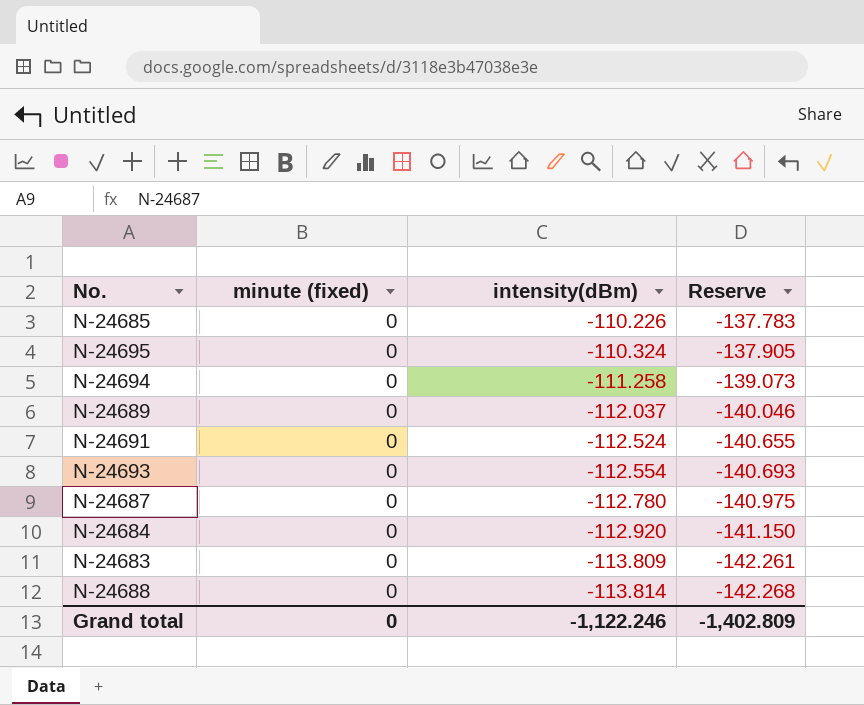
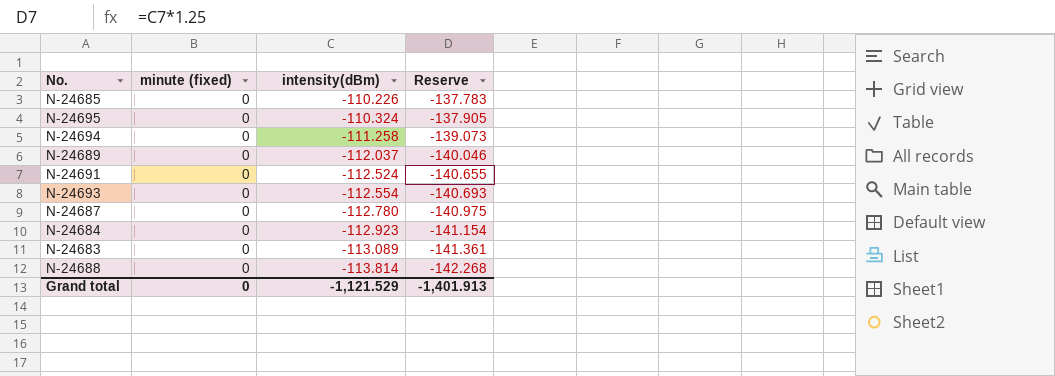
N-24684 | intensity(dBm): -112.920 -> -112.923
N-24684 | Reserve: -141.150 -> -141.154
N-24683 | intensity(dBm): -113.809 -> -113.089
N-24683 | Reserve: -142.261 -> -141.361
Grand total | intensity(dBm): -1,122.246 -> -1,121.529
Grand total | Reserve: -1,402.809 -> -1,401.913

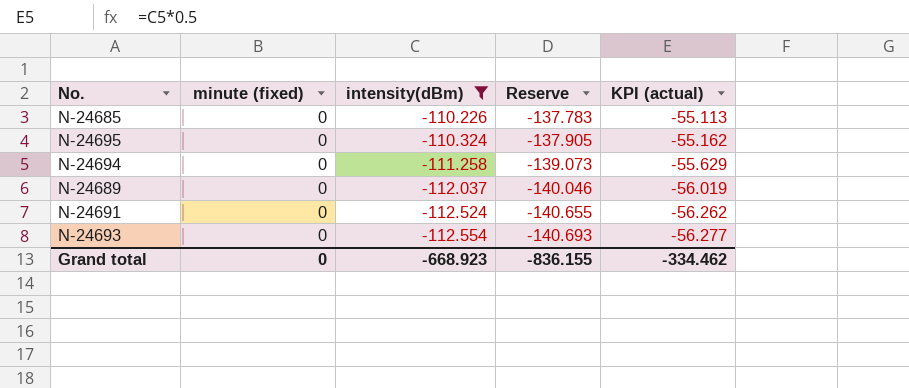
filter: none -> intensity(dBm) >= -112.554
column KPI (actual) | formula: none -> [intensity(dBm)] * 0.5
Grand total | intensity(dBm): -1,121.529 -> -668.923
Grand total | Reserve: -1,401.913 -> -836.155

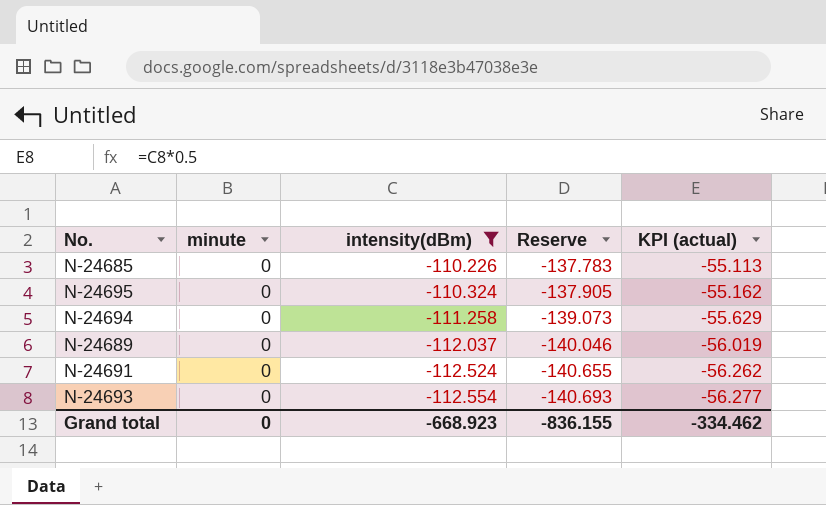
column name: minute (fixed) -> minute

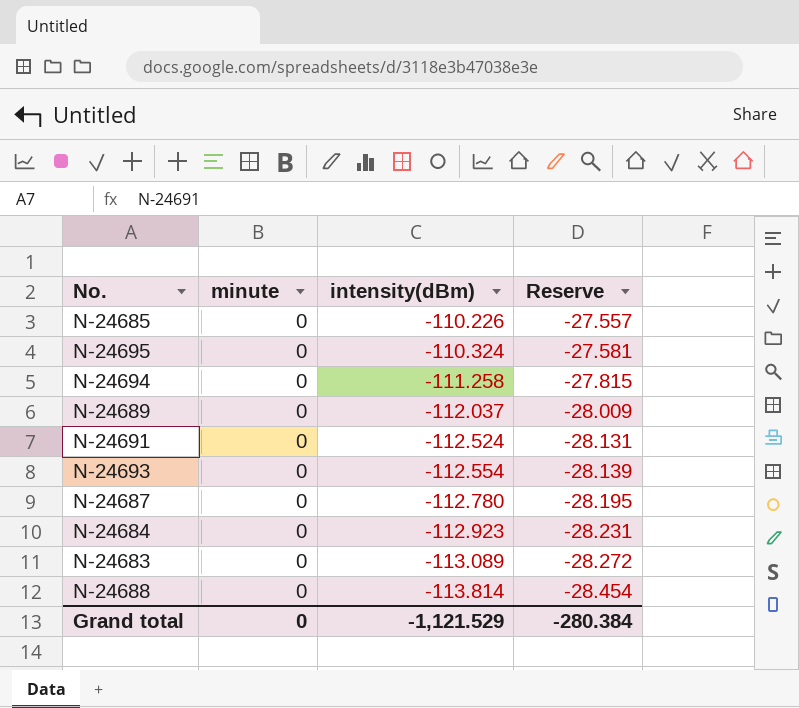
filter: intensity(dBm) >= -112.554 -> none
column KPI (actual) | formula: [intensity(dBm)] * 0.5 -> none
column Reserve | formula: [intensity(dBm)] * 1.25 -> [intensity(dBm)] * 0.25
Grand total | intensity(dBm): -668.923 -> -1,121.529
Grand total | Reserve: -836.155 -> -280.384

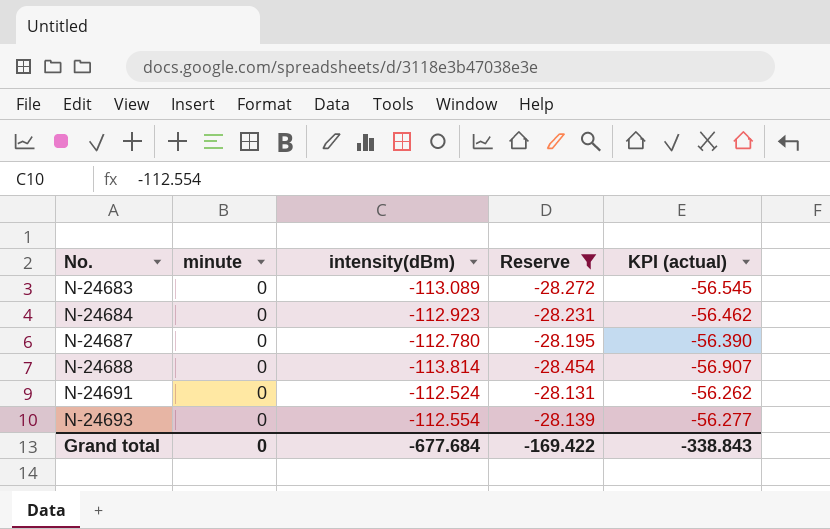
filter: none -> Reserve <= -28.131
row order: intensity(dBm) descending -> No. ascending
column KPI (actual) | formula: none -> [intensity(dBm)] * 0.5
Grand total | intensity(dBm): -1,121.529 -> -677.684
Grand total | Reserve: -280.384 -> -169.422

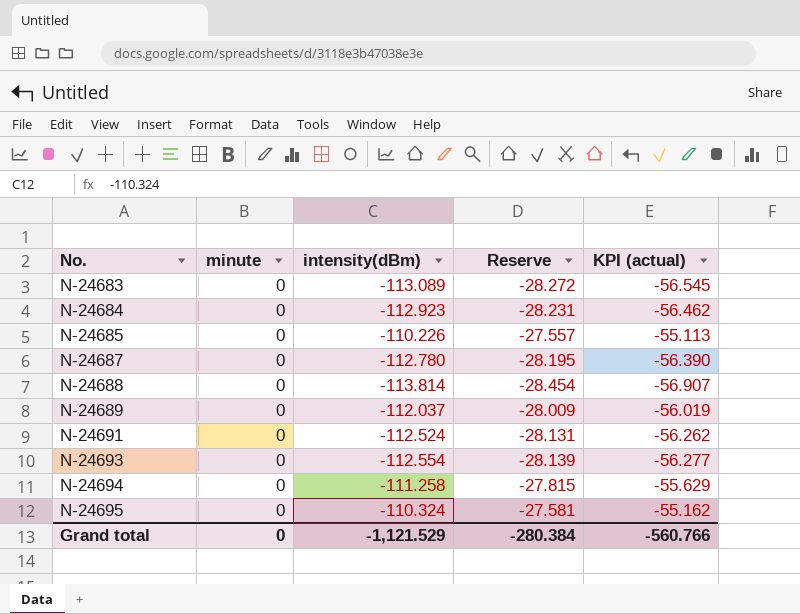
filter: Reserve <= -28.131 -> none
Grand total | intensity(dBm): -677.684 -> -1,121.529
Grand total | Reserve: -169.422 -> -280.384
Grand total | KPI (actual): -338.843 -> -560.766

